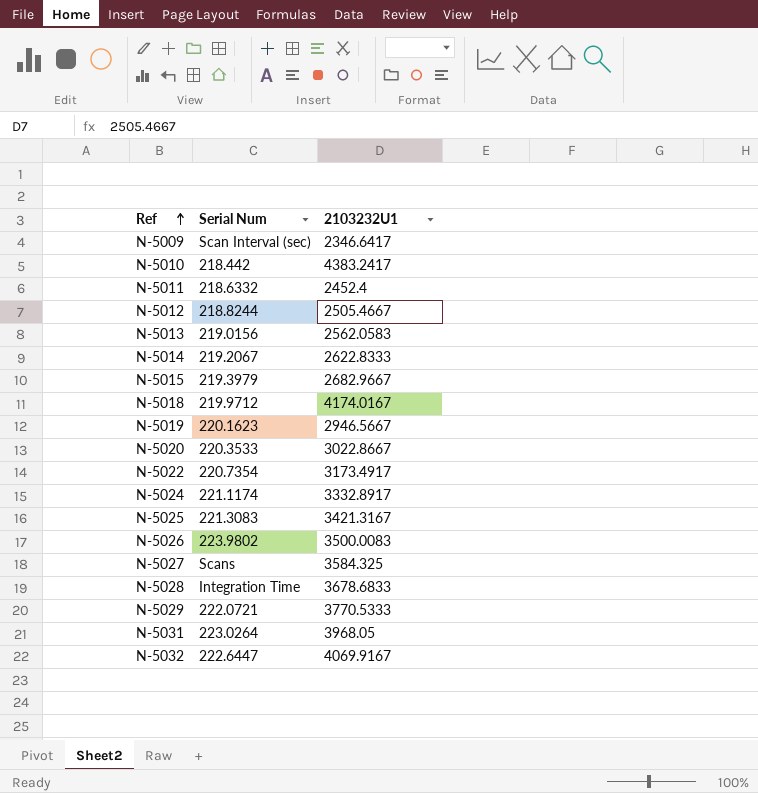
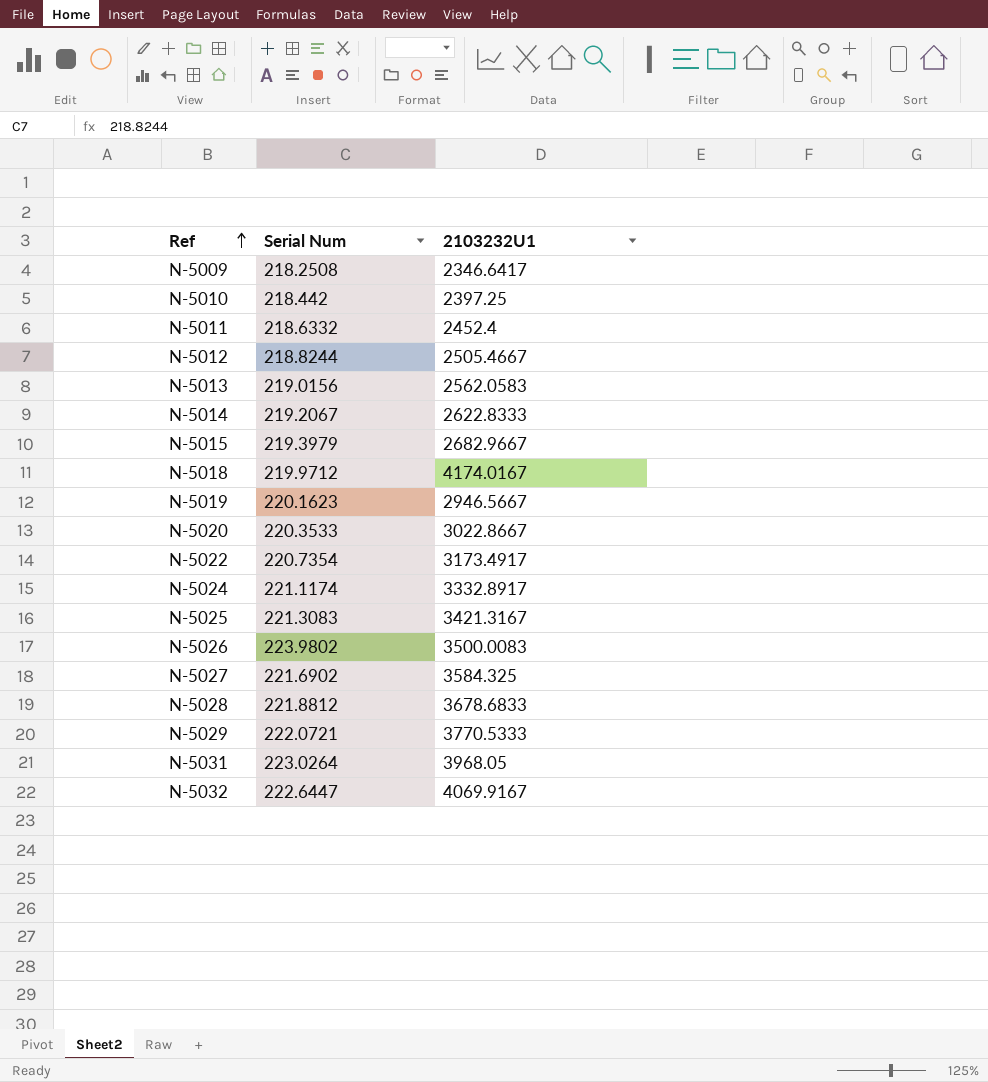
N-5009 | Serial Num: Scan Interval (sec) -> 218.2508
N-5010 | 2103232U1: 4383.2417 -> 2397.25
N-5027 | Serial Num: Scans -> 221.6902
N-5028 | Serial Num: Integration Time -> 221.8812

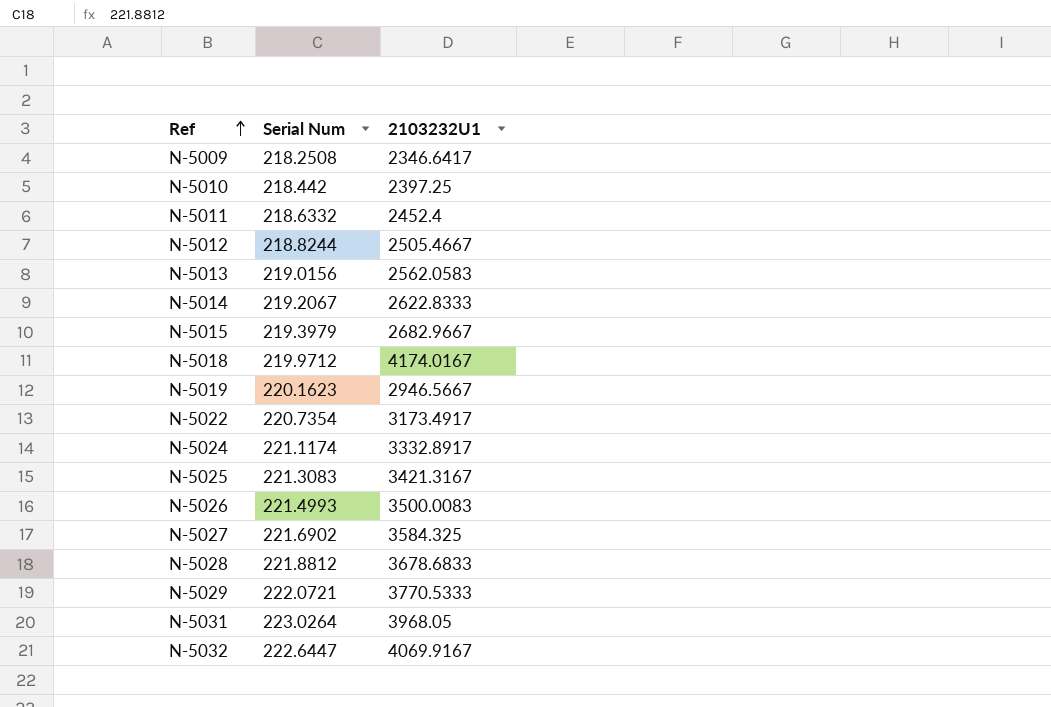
row N-5020: 220.3533 | 3022.8667 -> none
N-5026 | Serial Num: 223.9802 -> 221.4993

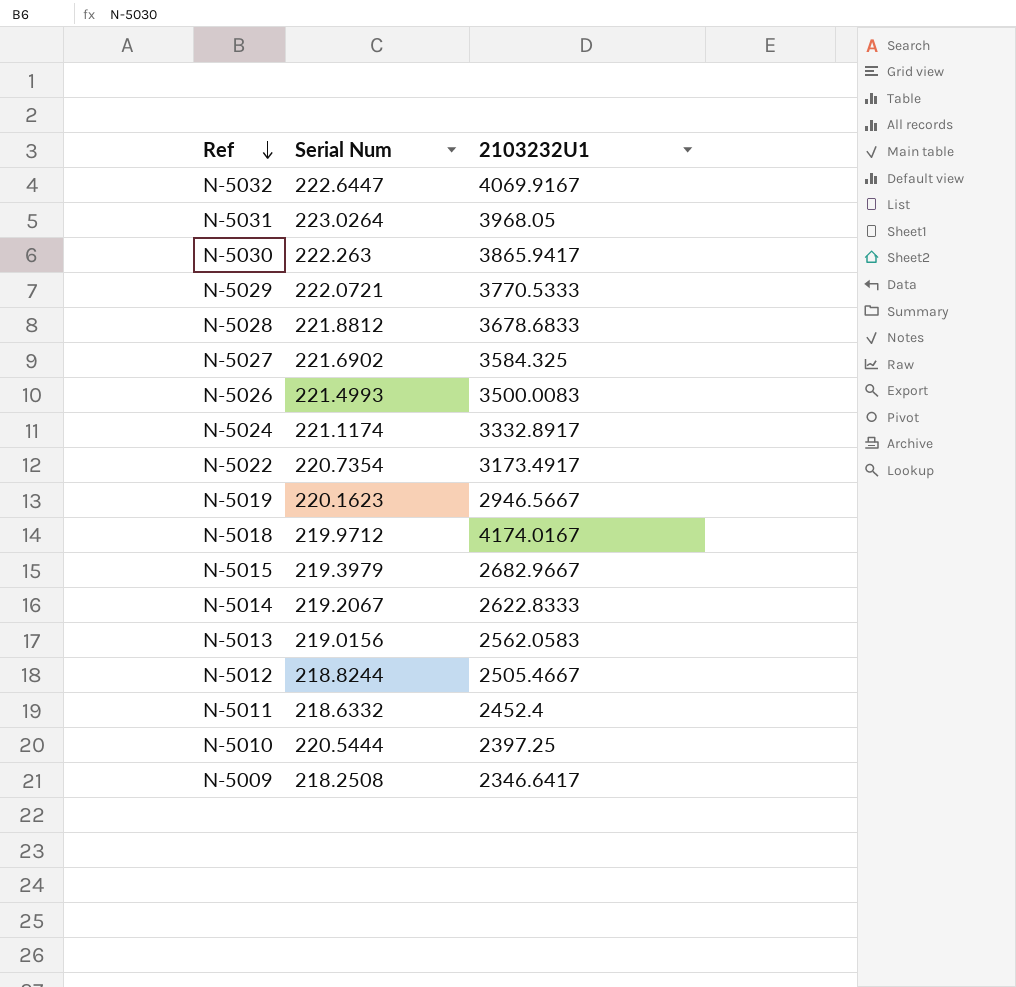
row order: Ref ascending -> Ref descending
row N-5025: 221.3083 | 3421.3167 -> none
row N-5030: none -> 222.263 | 3865.9417
N-5010 | Serial Num: 218.442 -> 220.5444

